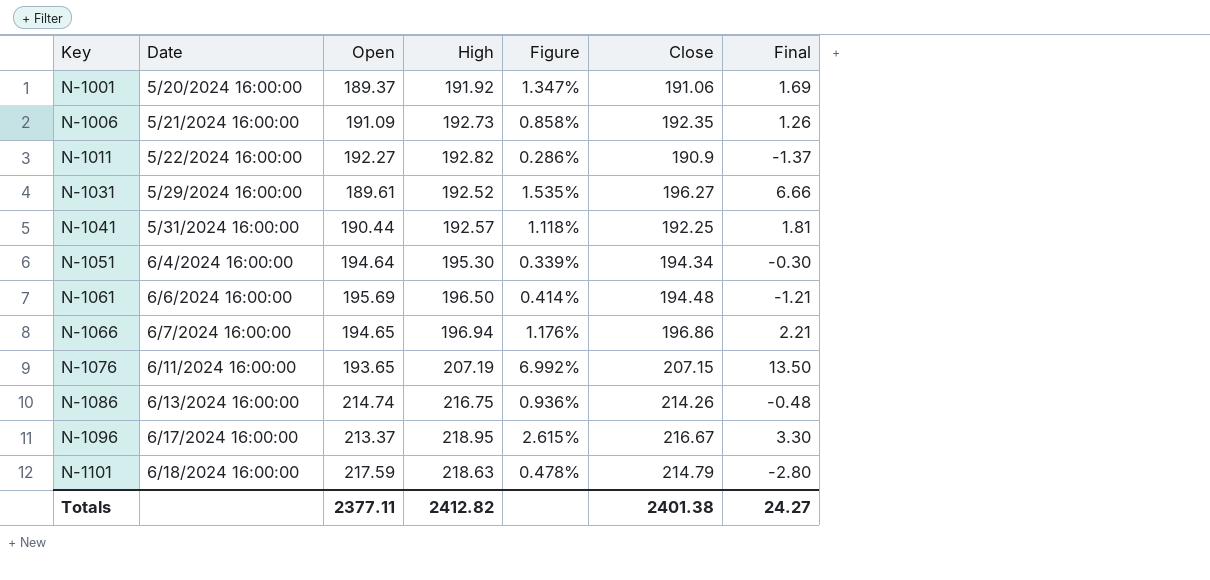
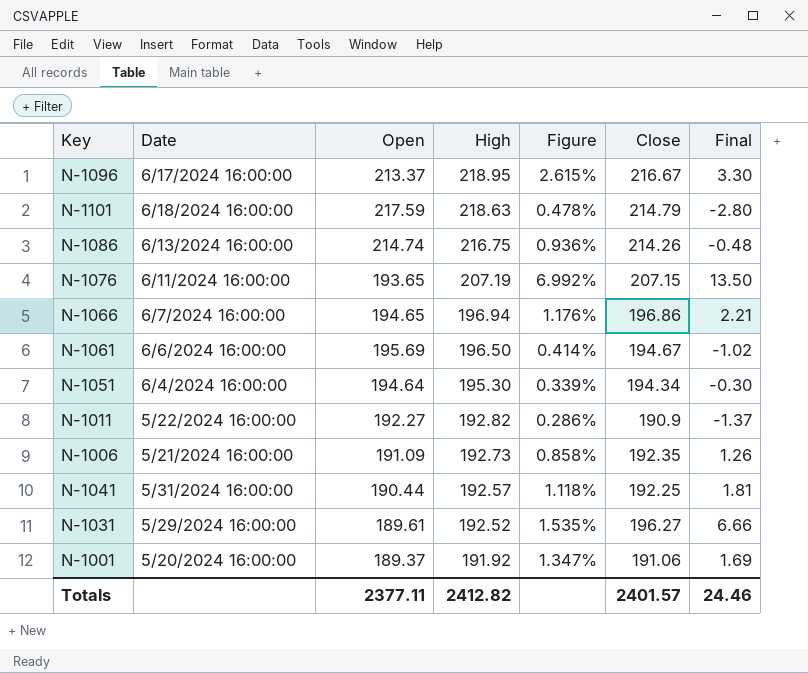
row order: Key ascending -> High descending
N-1061 | Close: 194.48 -> 194.67
N-1061 | Final: -1.21 -> -1.02
Totals | Close: 2401.38 -> 2401.57
Totals | Final: 24.27 -> 24.46

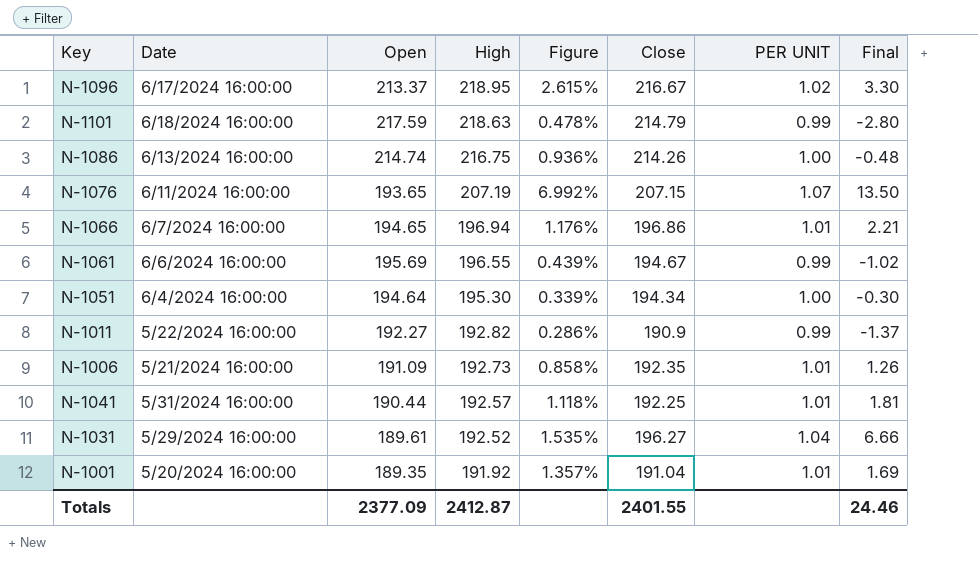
column PER UNIT | formula: none -> [Close] / [Open]
N-1061 | High: 196.50 -> 196.55
N-1061 | Figure: 0.414% -> 0.439%
N-1001 | Open: 189.37 -> 189.35
N-1001 | Figure: 1.347% -> 1.357%
N-1001 | Close: 191.06 -> 191.04
Totals | Open: 2377.11 -> 2377.09
Totals | High: 2412.82 -> 2412.87
Totals | Close: 2401.57 -> 2401.55

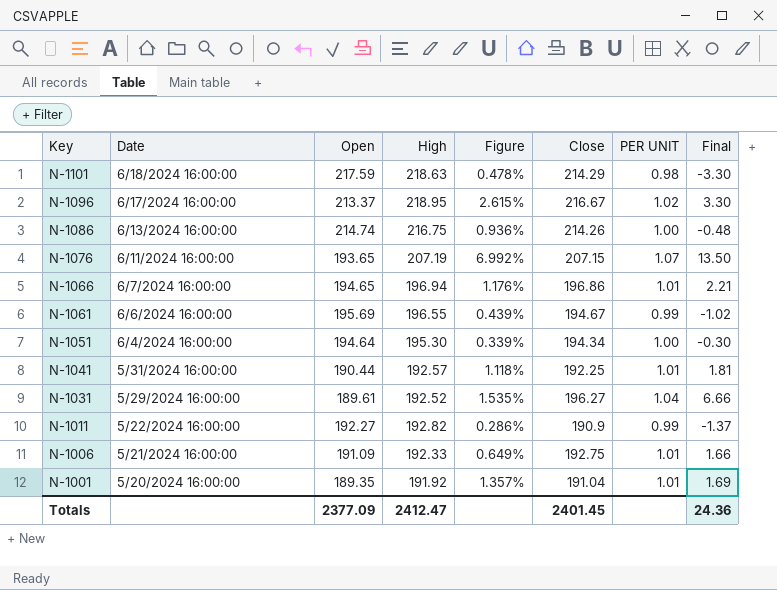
row order: High descending -> Key descending
N-1101 | Close: 214.79 -> 214.29
N-1101 | PER UNIT: 0.99 -> 0.98
N-1101 | Final: -2.80 -> -3.30
N-1006 | High: 192.73 -> 192.33
N-1006 | Figure: 0.858% -> 0.649%
N-1006 | Close: 192.35 -> 192.75
N-1006 | Final: 1.26 -> 1.66
Totals | High: 2412.87 -> 2412.47
Totals | Close: 2401.55 -> 2401.45
Totals | Final: 24.46 -> 24.36

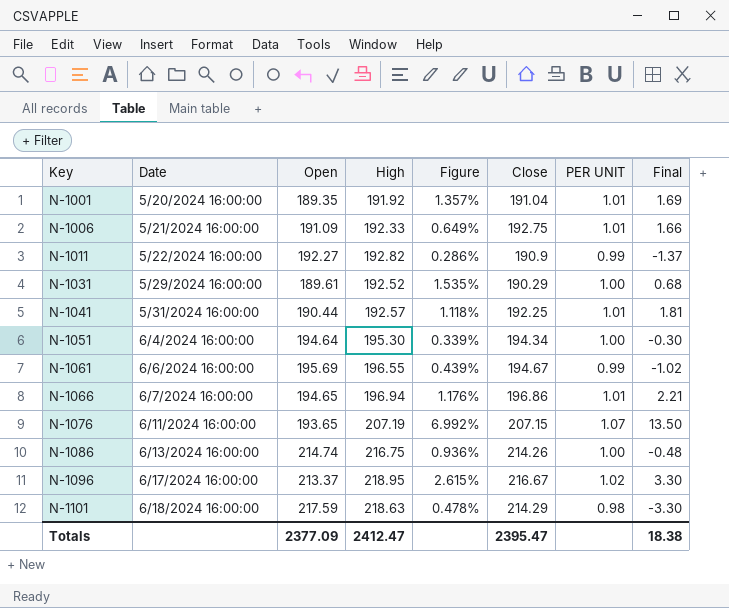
row order: Key descending -> Key ascending
N-1031 | Close: 196.27 -> 190.29
N-1031 | PER UNIT: 1.04 -> 1.00
N-1031 | Final: 6.66 -> 0.68
Totals | Close: 2401.45 -> 2395.47
Totals | Final: 24.36 -> 18.38

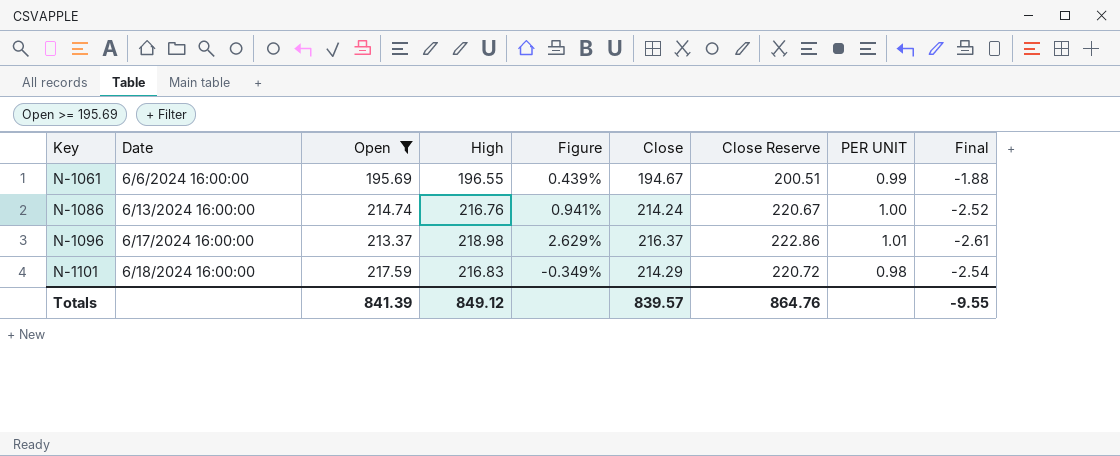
filter: none -> Open >= 195.69
column Close Reserve | formula: none -> [Close] * 1.03
column Final | formula: [Close] - [Open] -> [Close] - [High]
N-1086 | High: 216.75 -> 216.76
N-1086 | Figure: 0.936% -> 0.941%
N-1086 | Close: 214.26 -> 214.24
N-1096 | High: 218.95 -> 218.98
N-1096 | Figure: 2.615% -> 2.629%
N-1096 | Close: 216.67 -> 216.37
N-1096 | PER UNIT: 1.02 -> 1.01
N-1101 | High: 218.63 -> 216.83
N-1101 | Figure: 0.478% -> -0.349%
Totals | Open: 2377.09 -> 841.39
Totals | High: 2412.47 -> 849.12
Totals | Close: 2395.47 -> 839.57
Totals | Final: 18.38 -> -9.55

